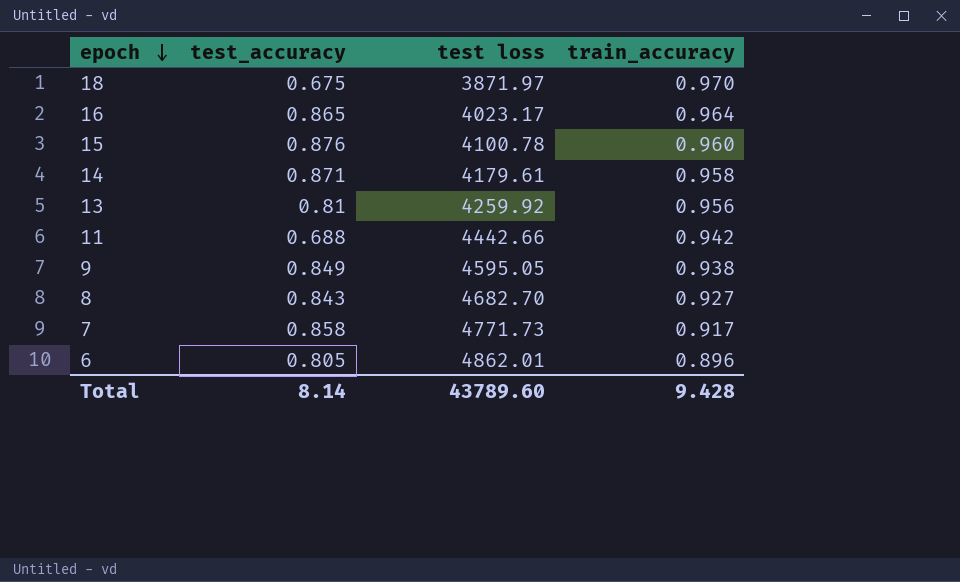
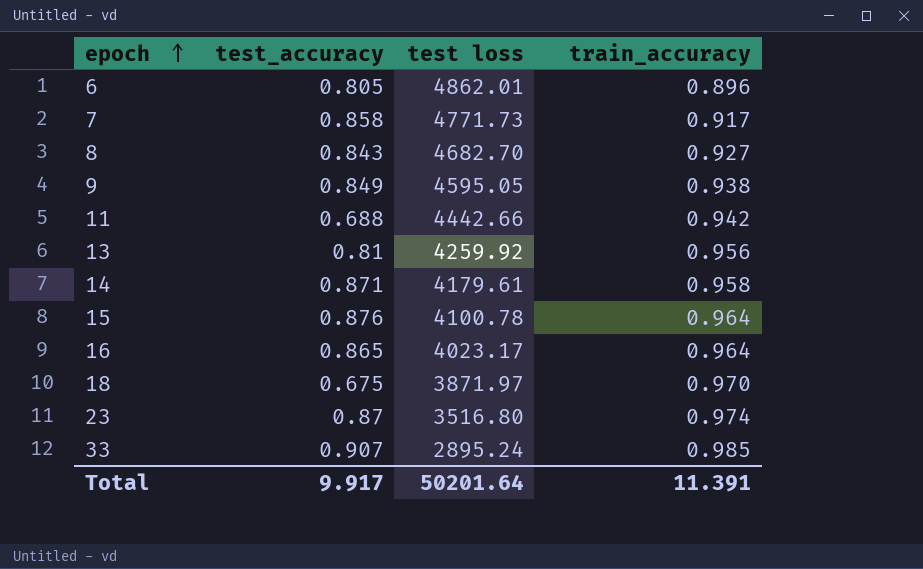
row order: epoch descending -> epoch ascending
15 | train_accuracy: 0.960 -> 0.964
row 23: none -> 0.87 | 3516.80 | 0.974
row 33: none -> 0.907 | 2895.24 | 0.985
Total | test_accuracy: 8.14 -> 9.917
Total | test loss: 43789.60 -> 50201.64
Total | train_accuracy: 9.428 -> 11.391

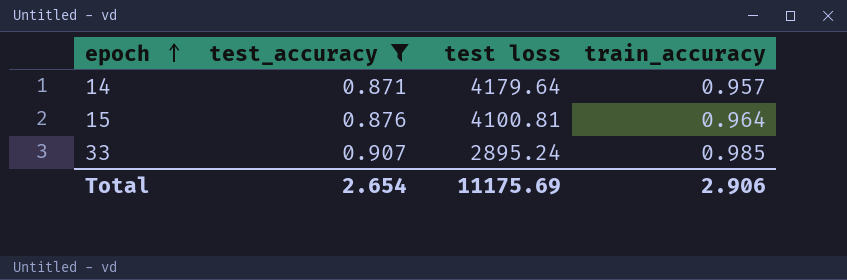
filter: none -> test_accuracy >= 0.871
14 | test loss: 4179.61 -> 4179.64
14 | train_accuracy: 0.958 -> 0.957
15 | test loss: 4100.78 -> 4100.81
Total | test_accuracy: 9.917 -> 2.654
Total | test loss: 50201.64 -> 11175.69
Total | train_accuracy: 11.391 -> 2.906

